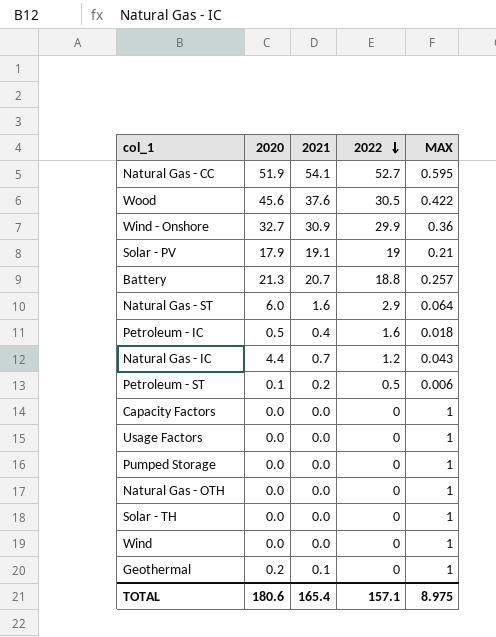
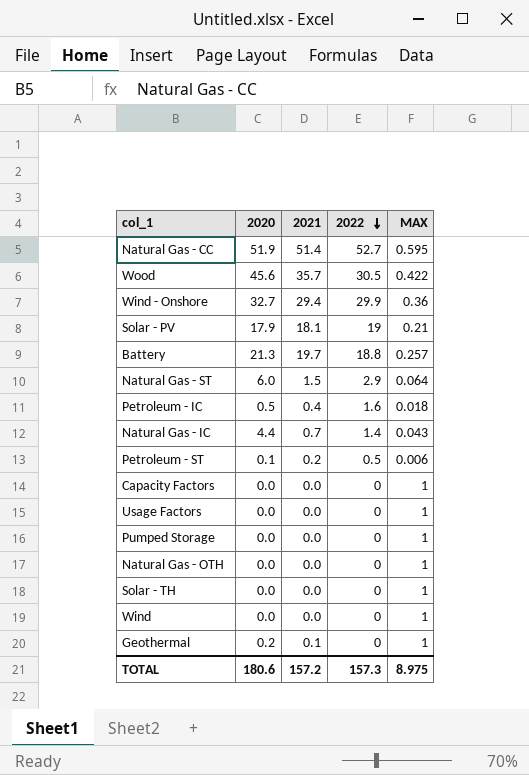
Natural Gas - CC | 2021: 54.1 -> 51.4
Wood | 2021: 37.6 -> 35.7
Wind - Onshore | 2021: 30.9 -> 29.4
Solar - PV | 2021: 19.1 -> 18.1
Battery | 2021: 20.7 -> 19.7
Natural Gas - ST | 2021: 1.6 -> 1.5
Natural Gas - IC | 2022: 1.2 -> 1.4
TOTAL | 2021: 165.4 -> 157.2
TOTAL | 2022: 157.1 -> 157.3

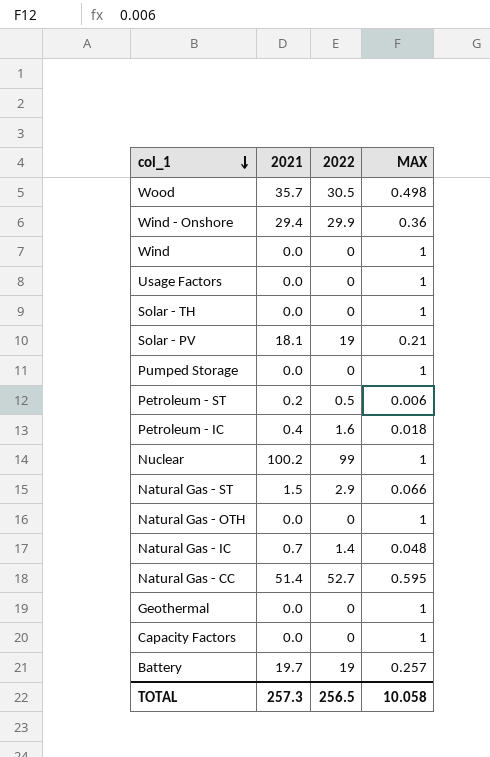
row order: 2022 descending -> col_1 descending
column 2020 | position: 2 -> none
Wood | MAX: 0.422 -> 0.498
row Nuclear: none -> 100.2 | 99 | 1
Natural Gas - ST | MAX: 0.064 -> 0.066
Natural Gas - IC | MAX: 0.043 -> 0.048
Geothermal | 2021: 0.1 -> 0.0
Battery | 2022: 18.8 -> 19
TOTAL | 2021: 157.2 -> 257.3
TOTAL | 2022: 157.3 -> 256.5
TOTAL | MAX: 8.975 -> 10.058

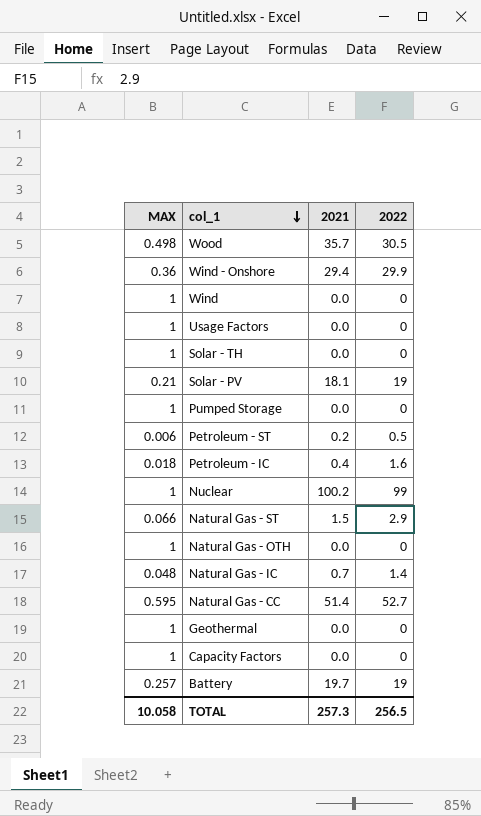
column MAX | position: 4 -> 1

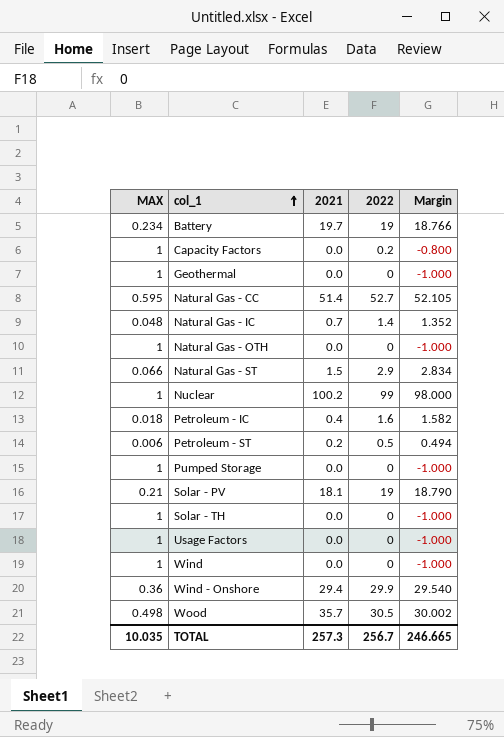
row order: col_1 descending -> col_1 ascending
column Margin | formula: none -> [2022] - [MAX]
Battery | MAX: 0.257 -> 0.234
Capacity Factors | 2022: 0 -> 0.2
TOTAL | MAX: 10.058 -> 10.035
TOTAL | 2022: 256.5 -> 256.7

